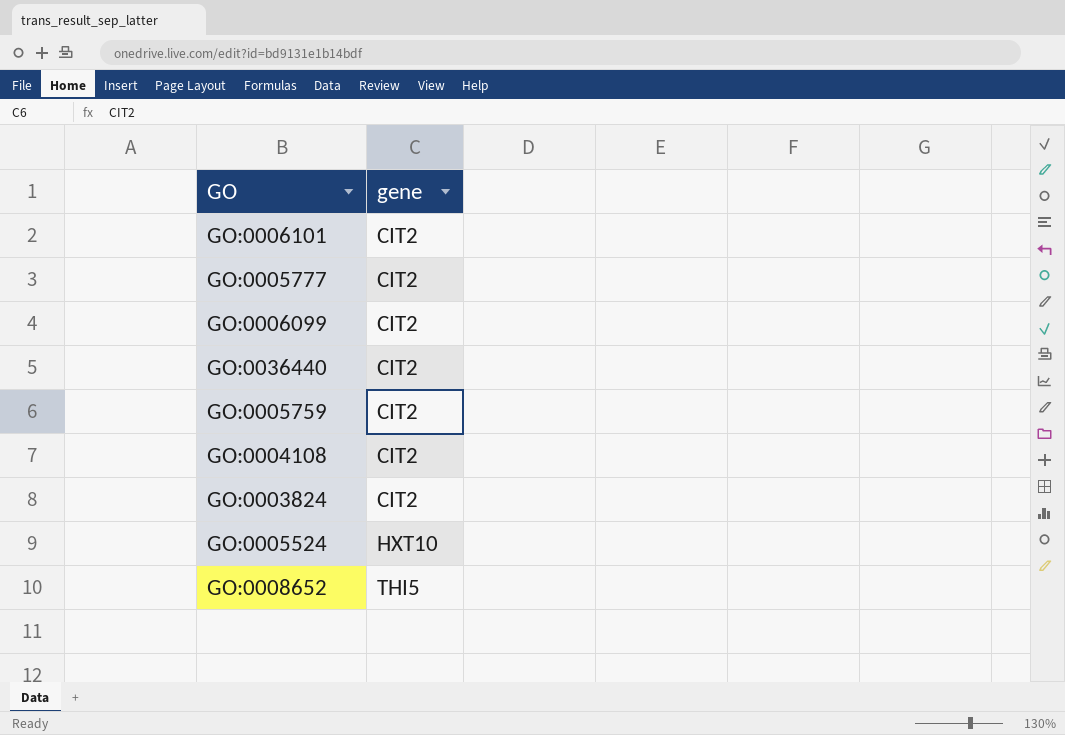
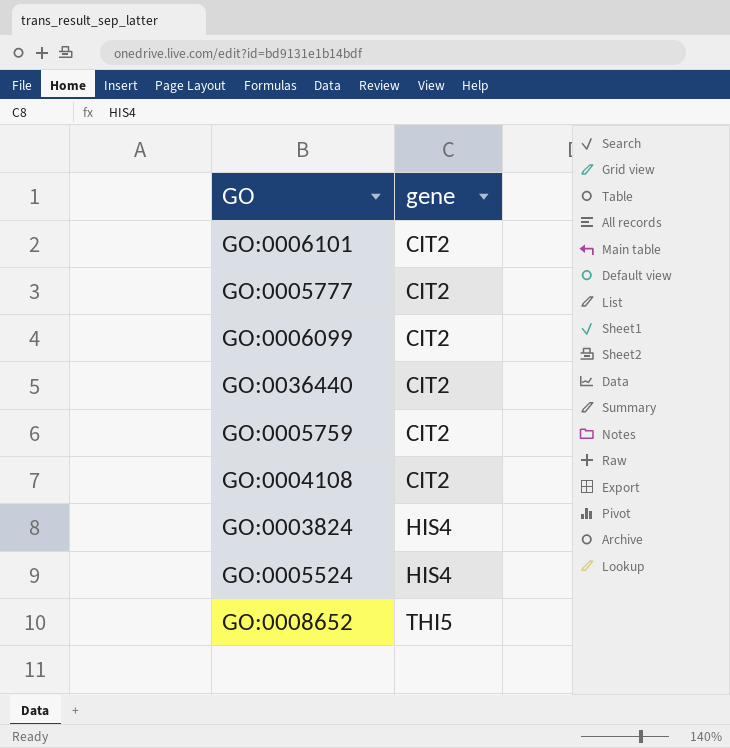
GO:0003824 | gene: CIT2 -> HIS4
GO:0005524 | gene: HXT10 -> HIS4

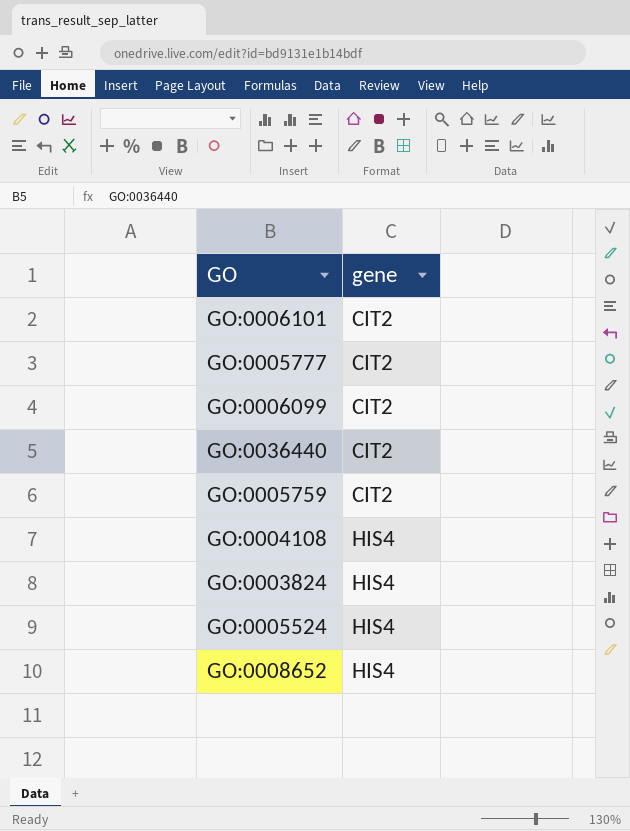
GO:0004108 | gene: CIT2 -> HIS4
GO:0008652 | gene: THI5 -> HIS4

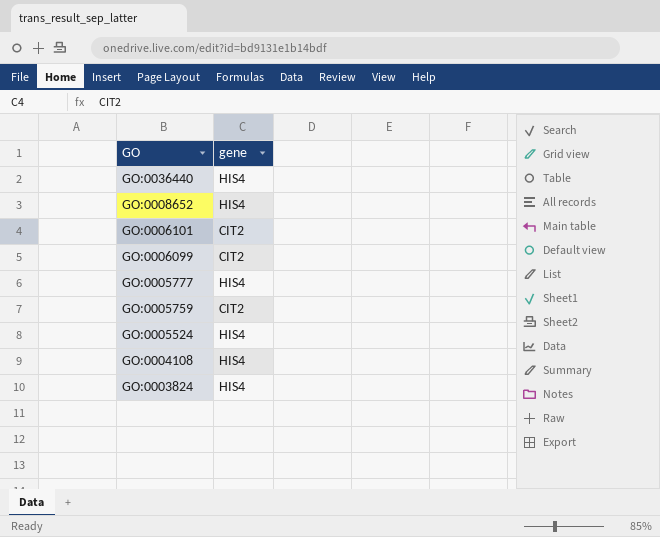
row order: gene ascending -> GO descending
GO:0036440 | gene: CIT2 -> HIS4
GO:0005777 | gene: CIT2 -> HIS4

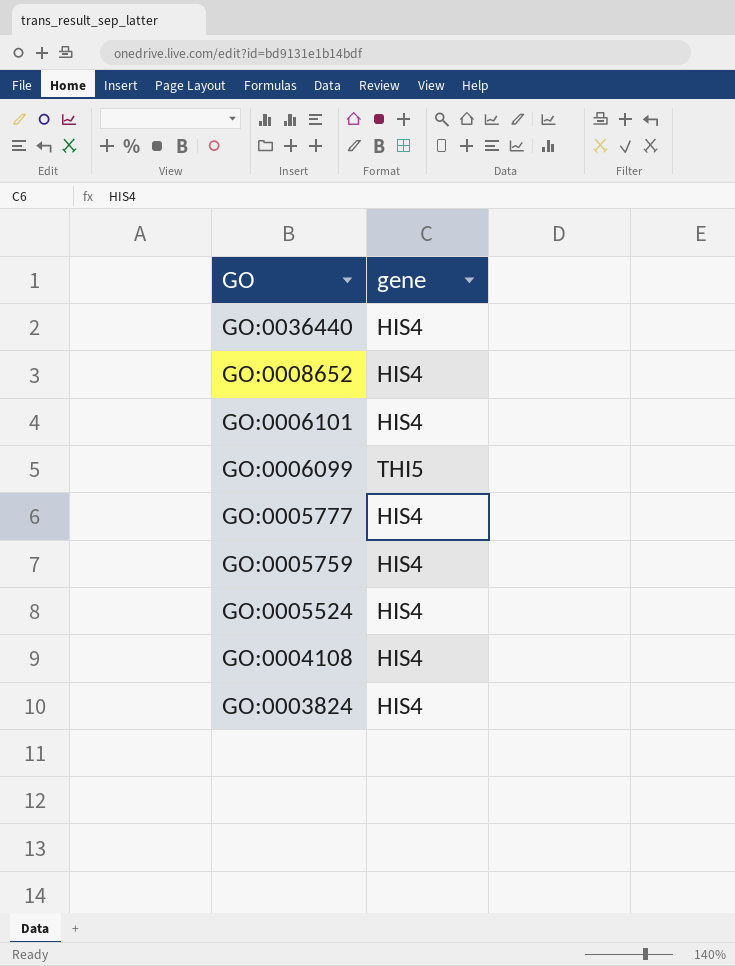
GO:0006101 | gene: CIT2 -> HIS4
GO:0006099 | gene: CIT2 -> THI5
GO:0005759 | gene: CIT2 -> HIS4

